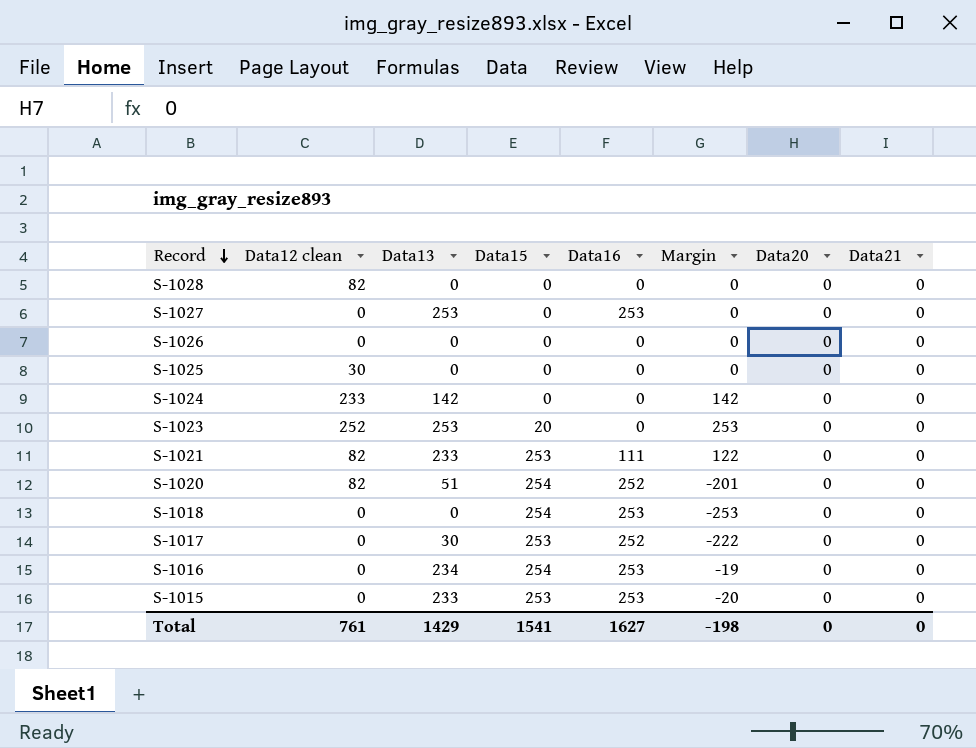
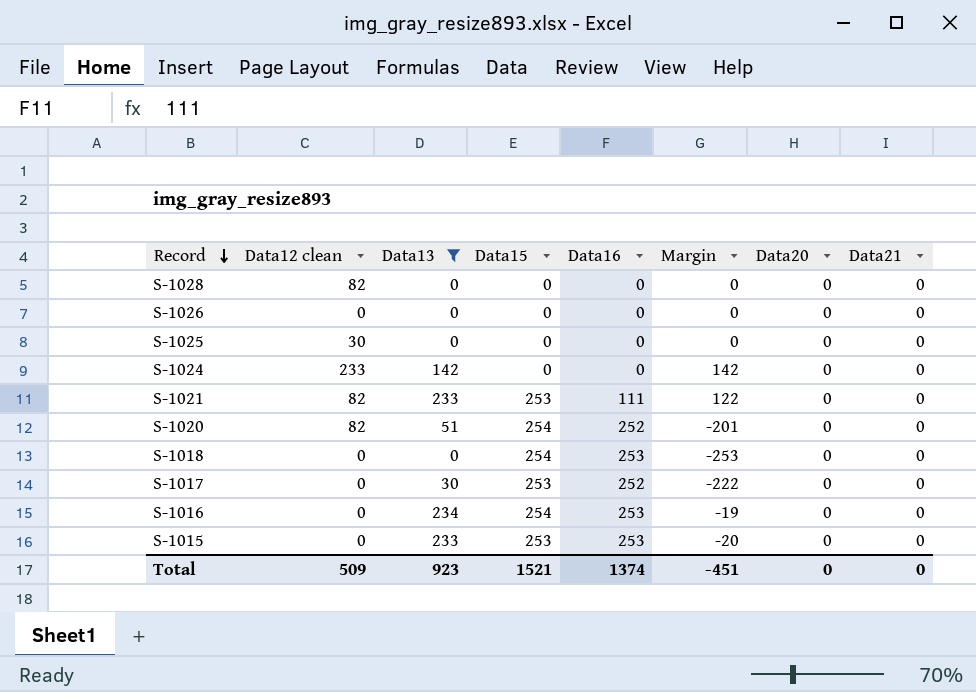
filter: none -> Data13 != 253
Total | Data12 clean: 761 -> 509
Total | Data13: 1429 -> 923
Total | Data15: 1541 -> 1521
Total | Data16: 1627 -> 1374
Total | Margin: -198 -> -451

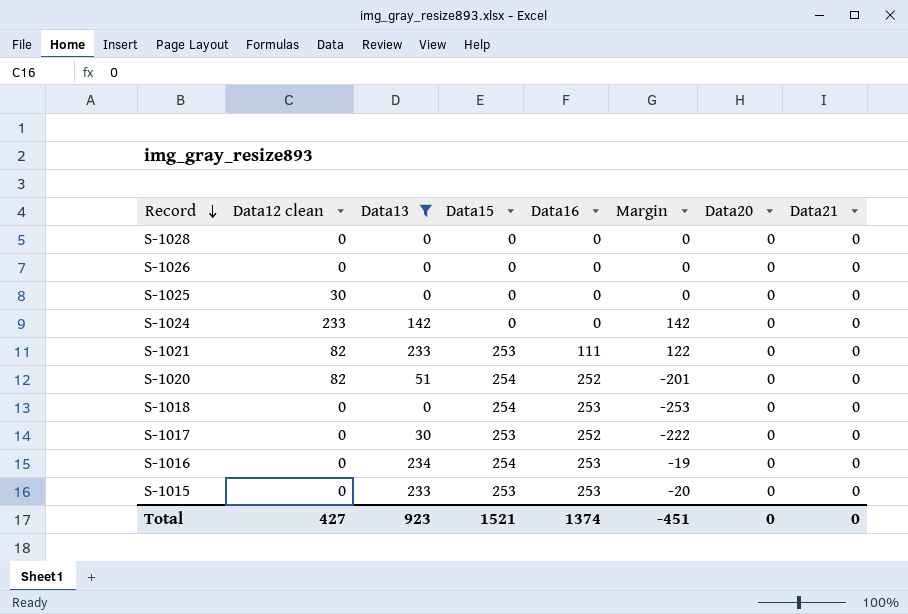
S-1028 | Data12 clean: 82 -> 0
Total | Data12 clean: 509 -> 427

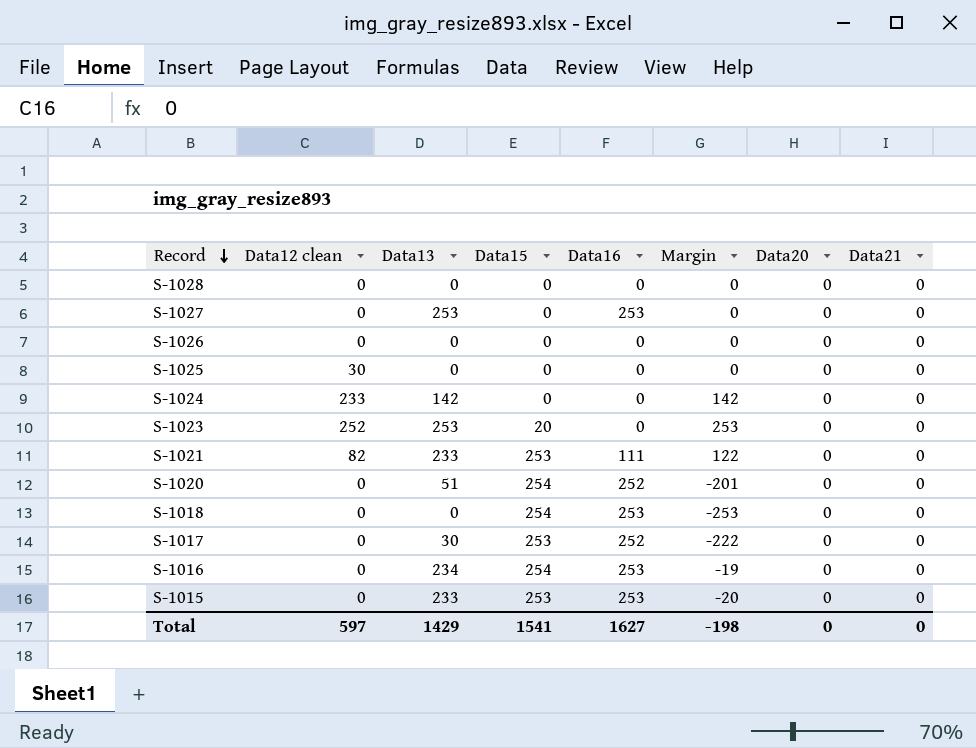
filter: Data13 != 253 -> none
S-1020 | Data12 clean: 82 -> 0
Total | Data12 clean: 427 -> 597
Total | Data13: 923 -> 1429
Total | Data15: 1521 -> 1541
Total | Data16: 1374 -> 1627
Total | Margin: -451 -> -198

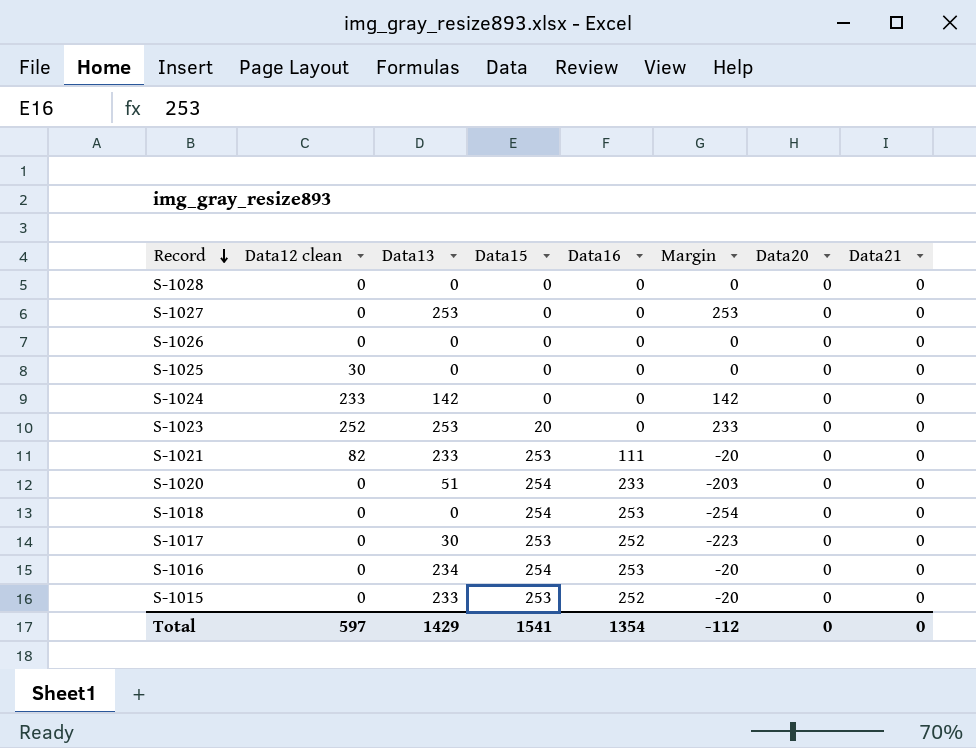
column Margin | formula: [Data13] - [Data16] -> [Data13] - [Data15]
S-1027 | Data16: 253 -> 0
S-1020 | Data16: 252 -> 233
S-1015 | Data16: 253 -> 252
Total | Data16: 1627 -> 1354
Total | Margin: -198 -> -112

